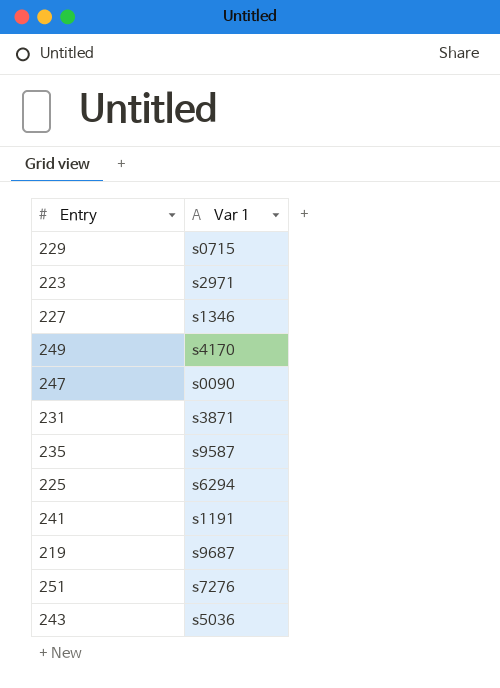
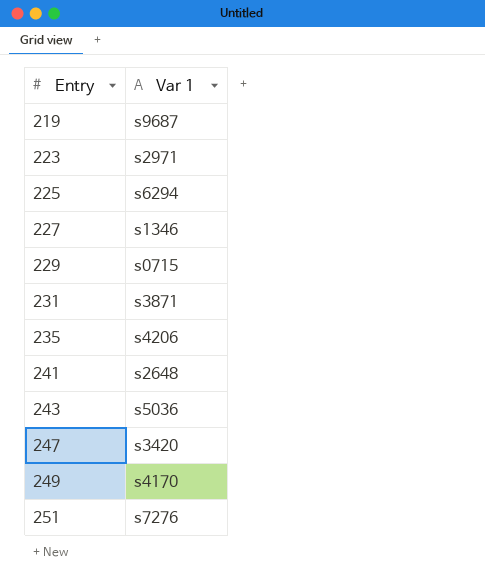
row order: none -> Entry ascending
235 | Var 1: s9587 -> s4206
241 | Var 1: s1191 -> s2648
247 | Var 1: s0090 -> s3420

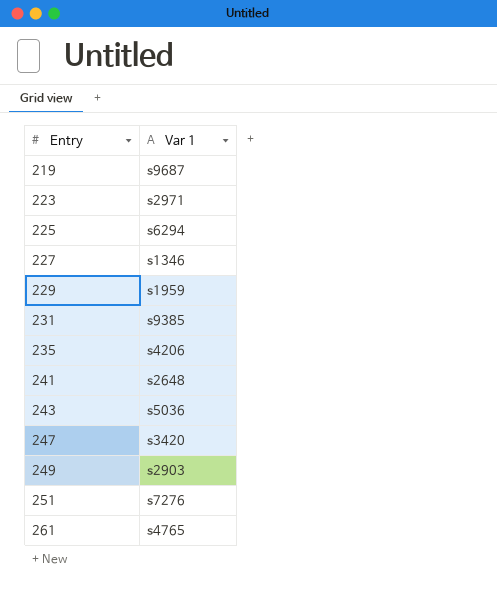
229 | Var 1: s0715 -> s1959
231 | Var 1: s3871 -> s9385
249 | Var 1: s4170 -> s2903
row 261: none -> s4765

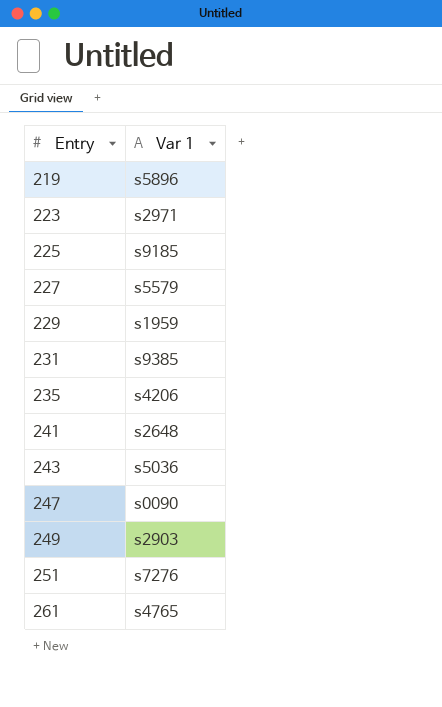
219 | Var 1: s9687 -> s5896
225 | Var 1: s6294 -> s9185
227 | Var 1: s1346 -> s5579
247 | Var 1: s3420 -> s0090

